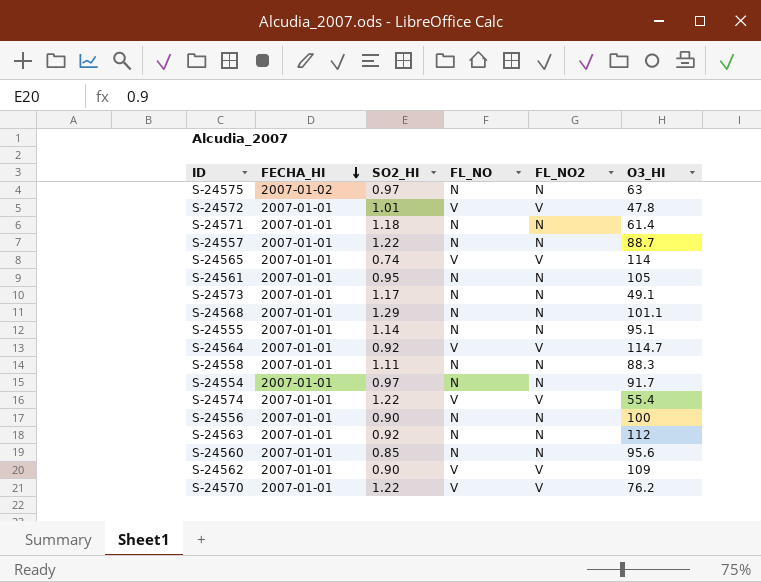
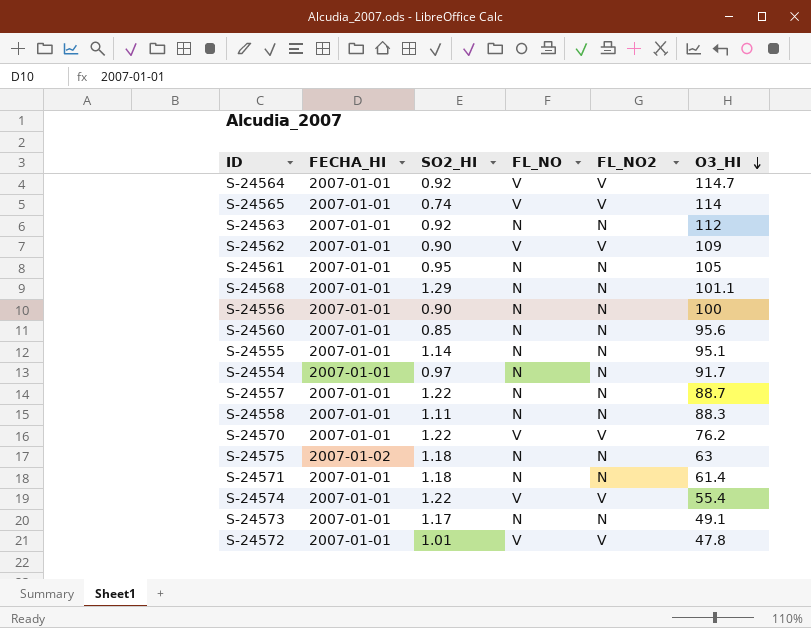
row order: FECHA_HI descending -> O3_HI descending
S-24575 | SO2_HI: 0.97 -> 1.18

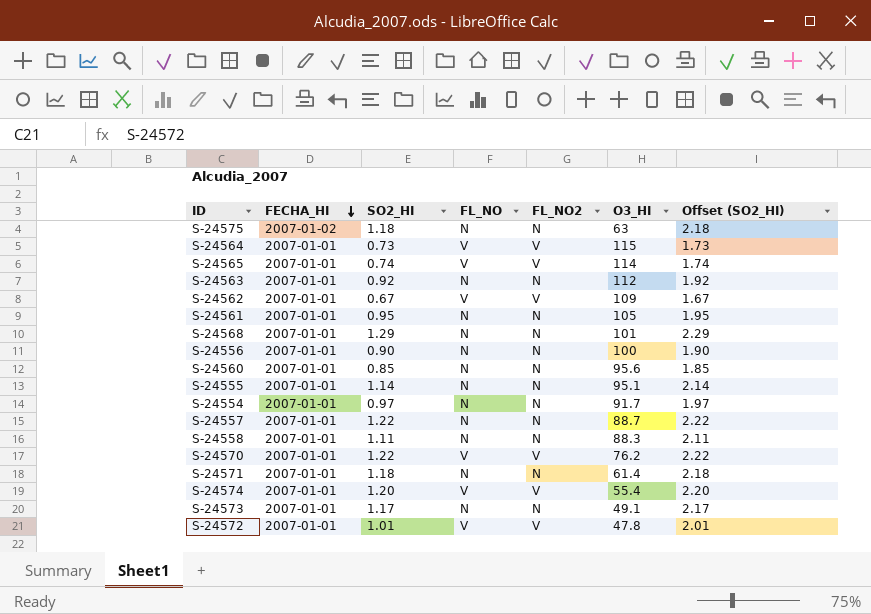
row order: O3_HI descending -> FECHA_HI descending
column Offset (SO2_HI) | formula: none -> [SO2_HI] + 1
S-24564 | SO2_HI: 0.92 -> 0.73
S-24564 | O3_HI: 114.7 -> 115
S-24562 | SO2_HI: 0.90 -> 0.67
S-24568 | O3_HI: 101.1 -> 101
S-24574 | SO2_HI: 1.22 -> 1.20

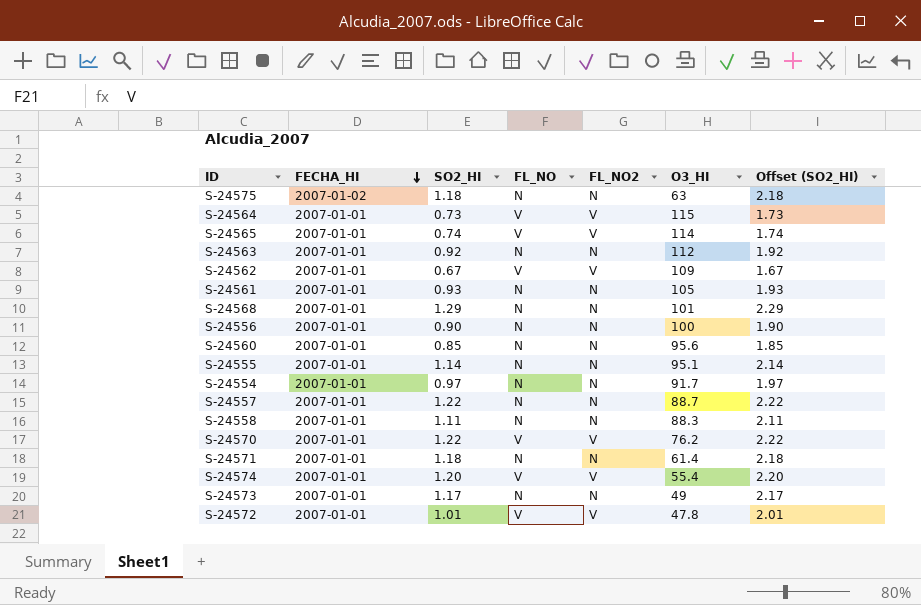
S-24561 | SO2_HI: 0.95 -> 0.93
S-24561 | Offset (SO2_HI): 1.95 -> 1.93
S-24573 | O3_HI: 49.1 -> 49

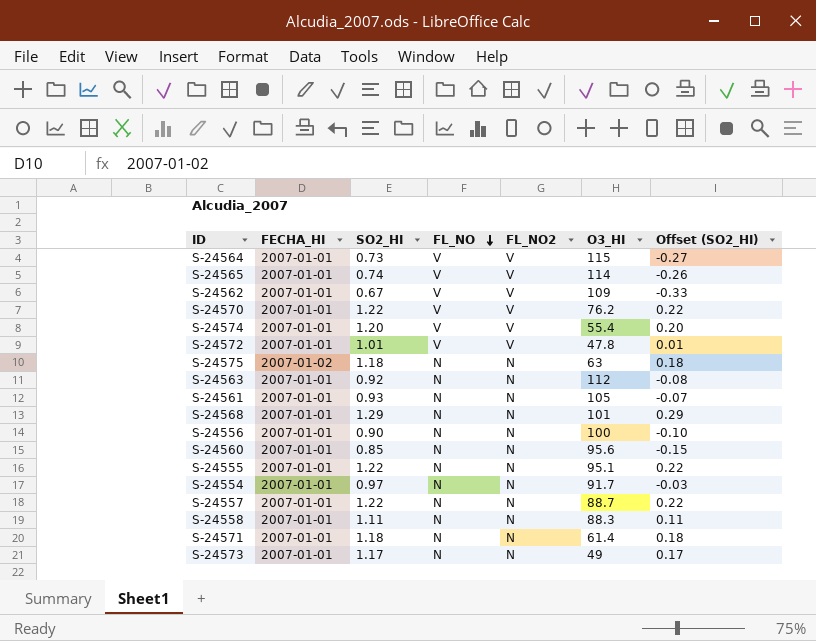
row order: FECHA_HI descending -> FL_NO descending
column Offset (SO2_HI) | formula: [SO2_HI] + 1 -> [SO2_HI] - 1
S-24555 | SO2_HI: 1.14 -> 1.22

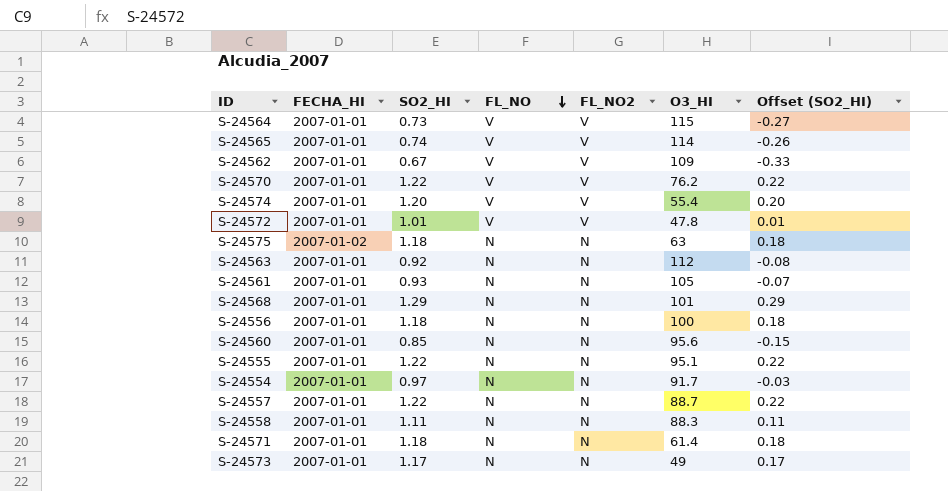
S-24556 | SO2_HI: 0.90 -> 1.18
S-24556 | Offset (SO2_HI): -0.10 -> 0.18

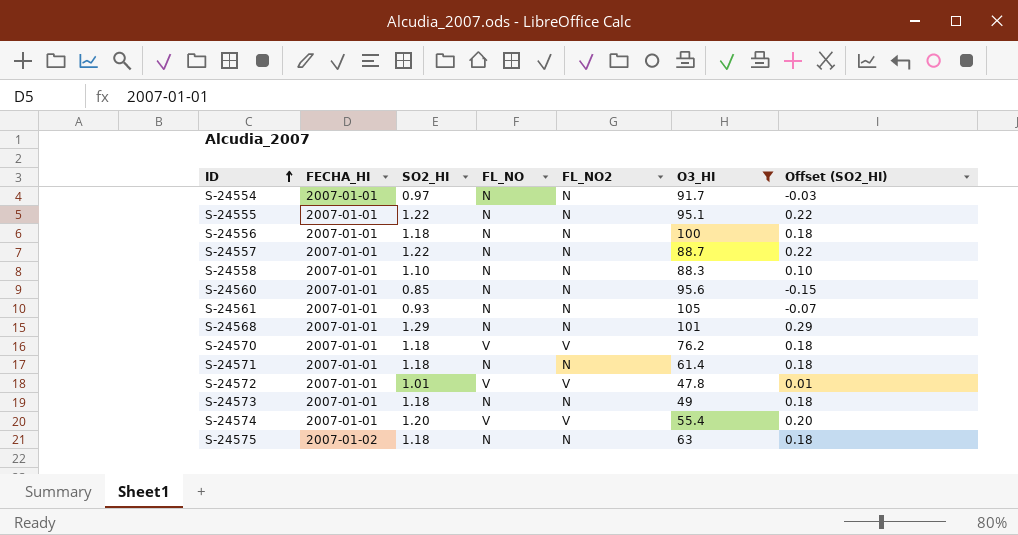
filter: none -> O3_HI <= 105
row order: FL_NO descending -> ID ascending
S-24558 | SO2_HI: 1.11 -> 1.10
S-24558 | Offset (SO2_HI): 0.11 -> 0.10
S-24570 | SO2_HI: 1.22 -> 1.18
S-24570 | Offset (SO2_HI): 0.22 -> 0.18
S-24573 | SO2_HI: 1.17 -> 1.18
S-24573 | Offset (SO2_HI): 0.17 -> 0.18

